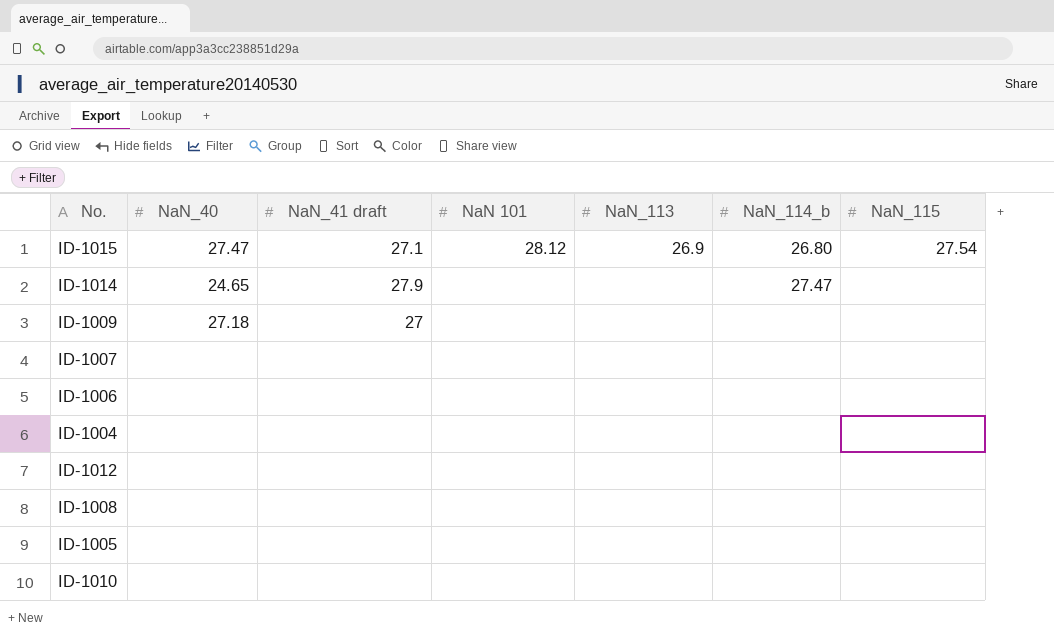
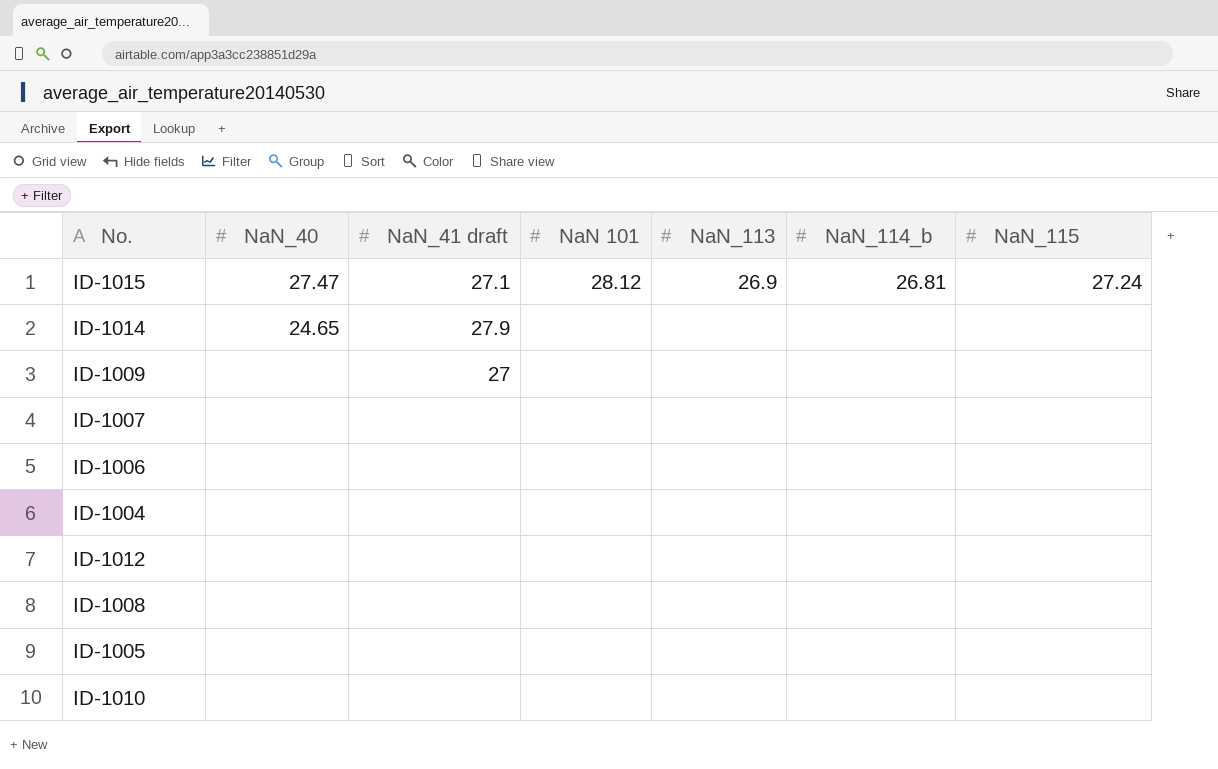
ID-1015 | NaN_114_b: 26.80 -> 26.81
ID-1015 | NaN_115: 27.54 -> 27.24
ID-1014 | NaN_114_b: 27.47 -> none
ID-1009 | NaN_40: 27.18 -> none

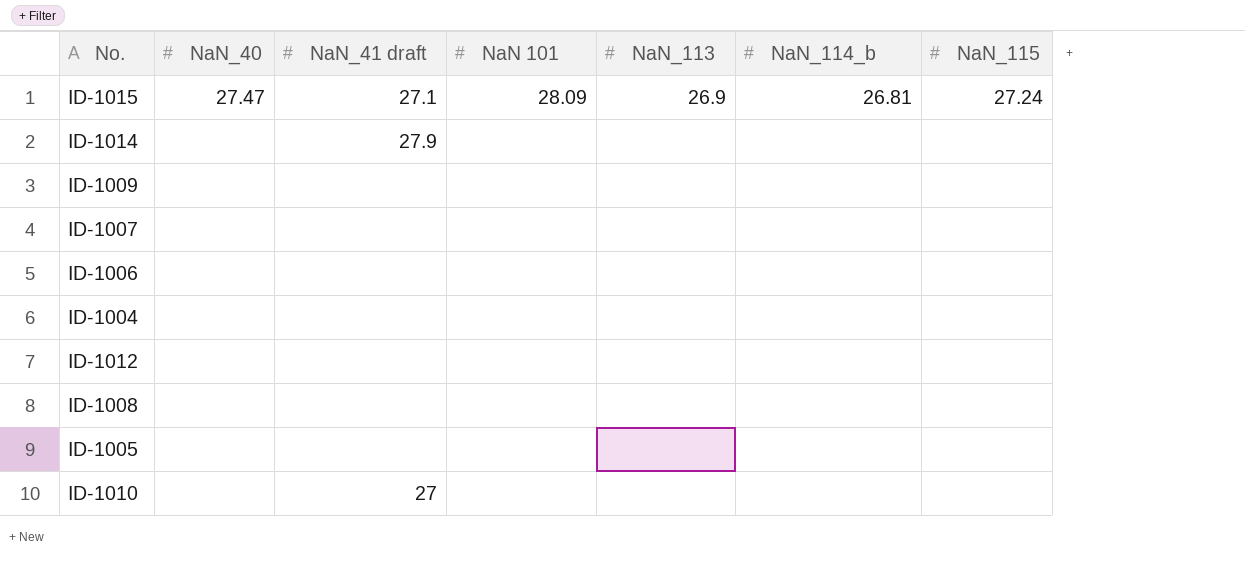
ID-1015 | NaN 101: 28.12 -> 28.09
ID-1014 | NaN_40: 24.65 -> none
ID-1009 | NaN_41 draft: 27 -> none
ID-1010 | NaN_41 draft: none -> 27

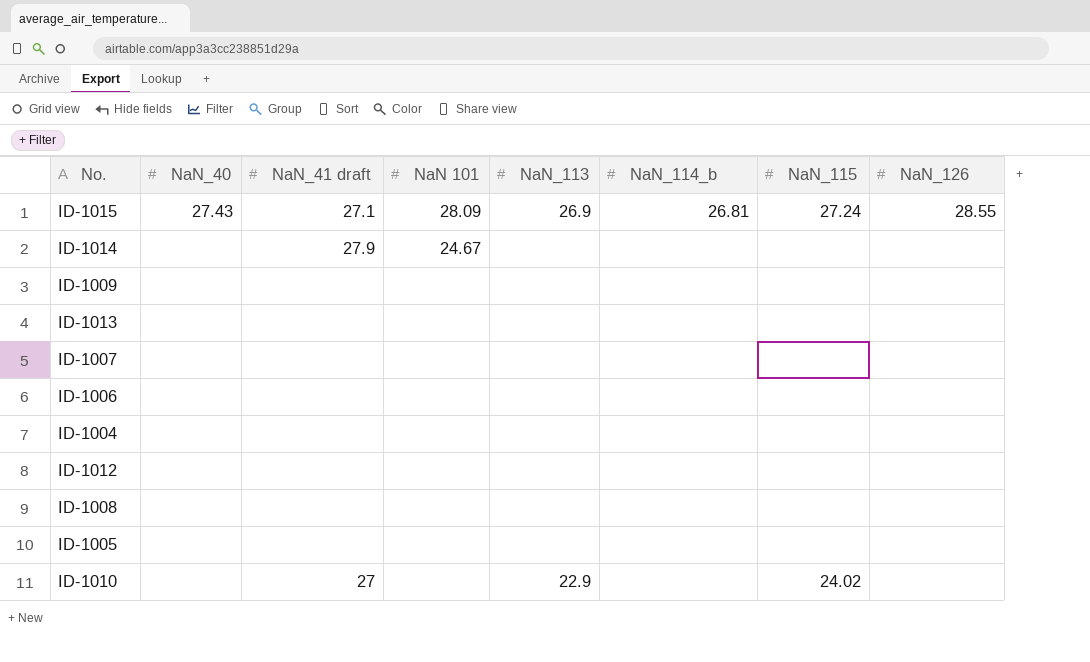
column NaN_126 | position: none -> 8
ID-1015 | NaN_40: 27.47 -> 27.43
ID-1014 | NaN 101: none -> 24.67
row ID-1013: none -> none | none | none | none | none | none | none
ID-1010 | NaN_113: none -> 22.9
ID-1010 | NaN_115: none -> 24.02

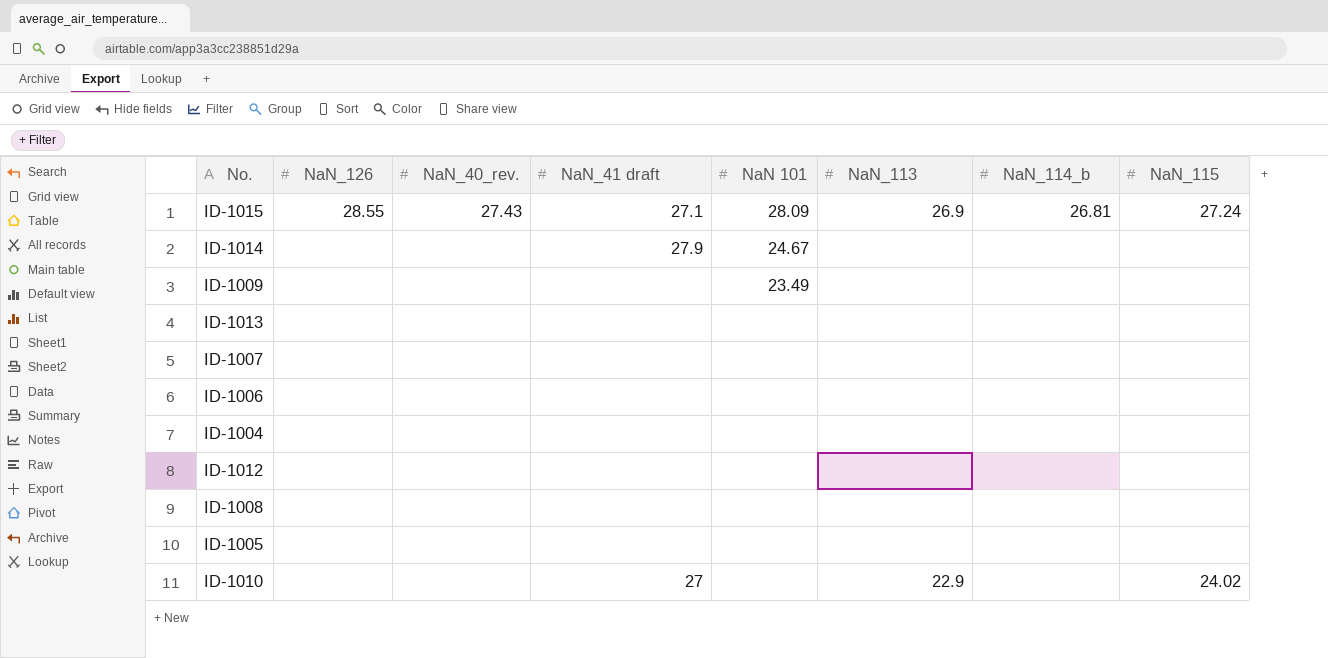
column NaN_126 | position: 8 -> 2
column name: NaN_40 -> NaN_40_rev.
ID-1009 | NaN 101: none -> 23.49

